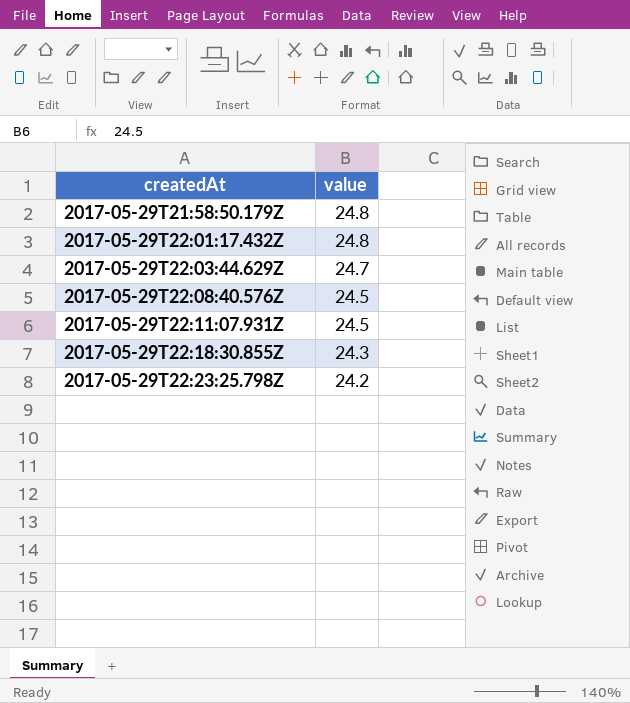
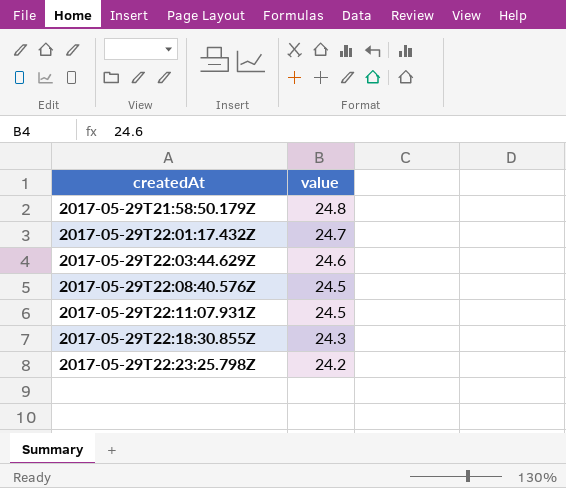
2017-05-29T22:01:17.432Z | value: 24.8 -> 24.7
2017-05-29T22:03:44.629Z | value: 24.7 -> 24.6

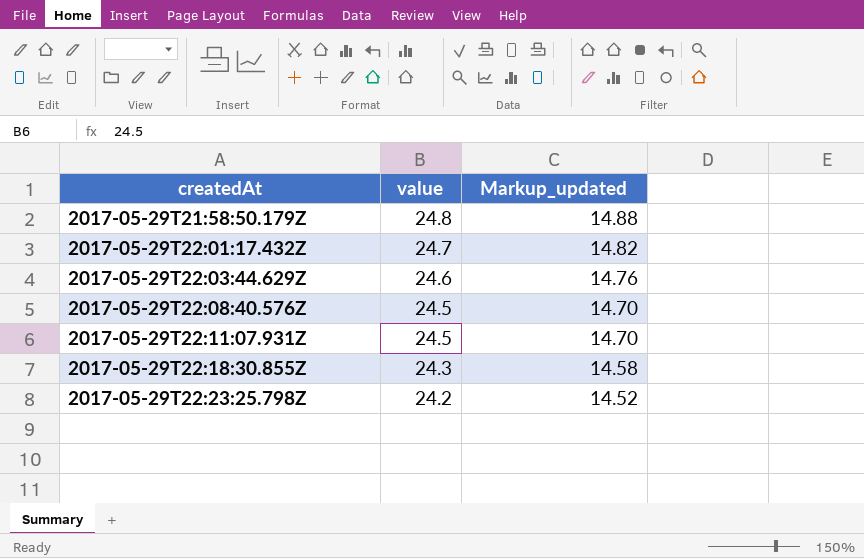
column Markup_updated | formula: none -> [value] * 0.6

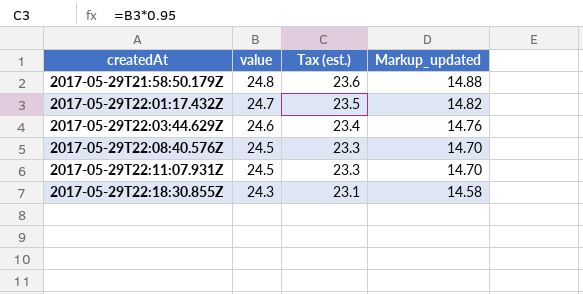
column Tax (est.) | formula: none -> [value] * 0.95
row 2017-05-29T22:23:25.798Z: 24.2 | 14.52 -> none

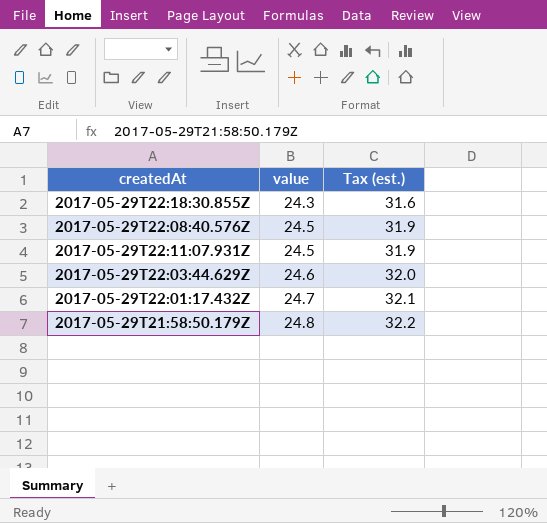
row order: createdAt ascending -> value ascending
column Markup_updated | formula: [value] * 0.6 -> none
column Tax (est.) | formula: [value] * 0.95 -> [value] * 1.3

